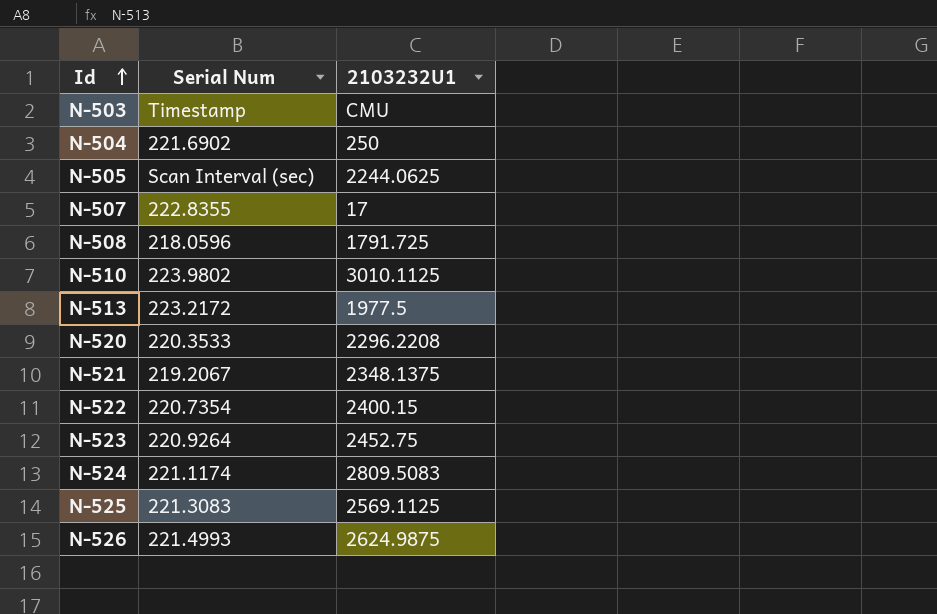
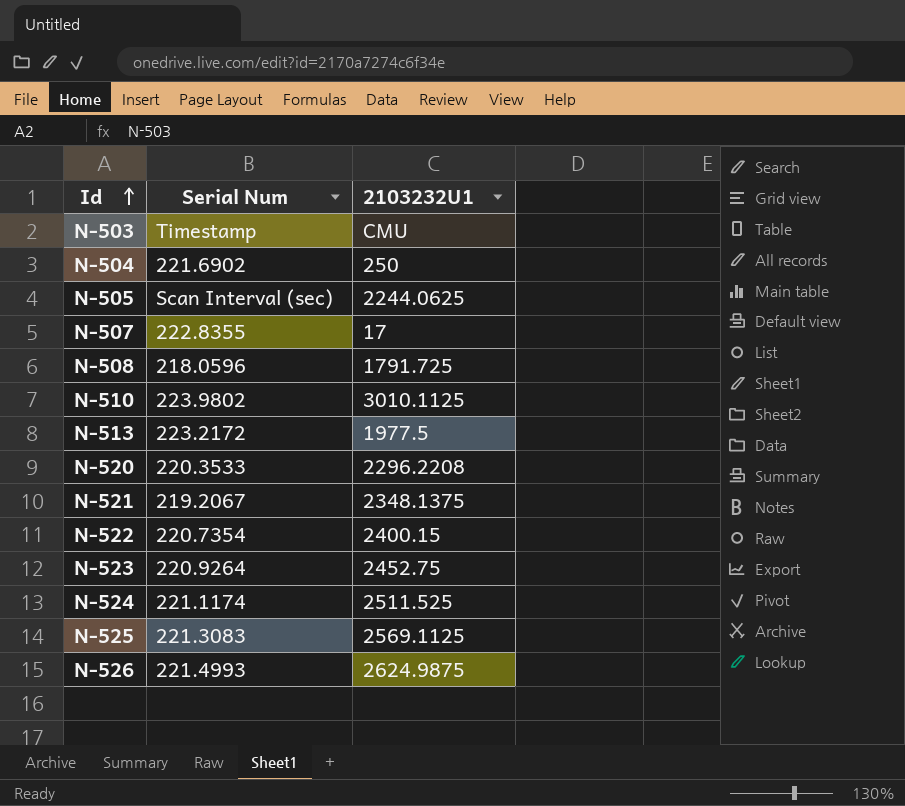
N-524 | 2103232U1: 2809.5083 -> 2511.525

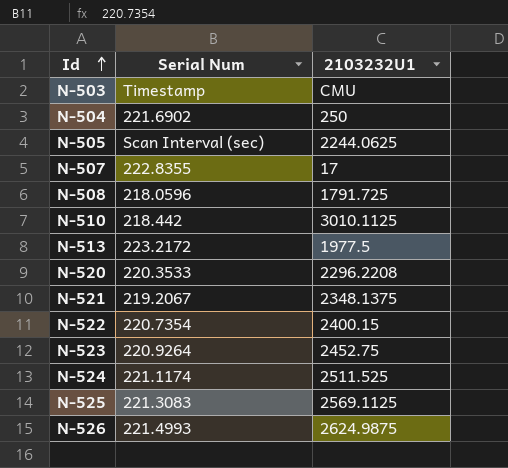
N-510 | Serial Num: 223.9802 -> 218.442

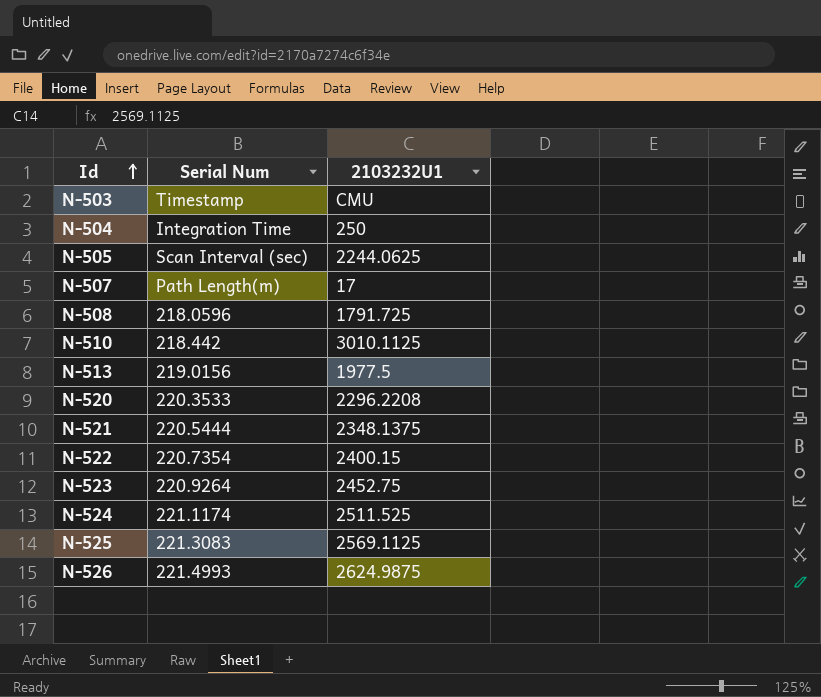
N-504 | Serial Num: 221.6902 -> Integration Time
N-507 | Serial Num: 222.8355 -> Path Length(m)
N-513 | Serial Num: 223.2172 -> 219.0156
N-521 | Serial Num: 219.2067 -> 220.5444

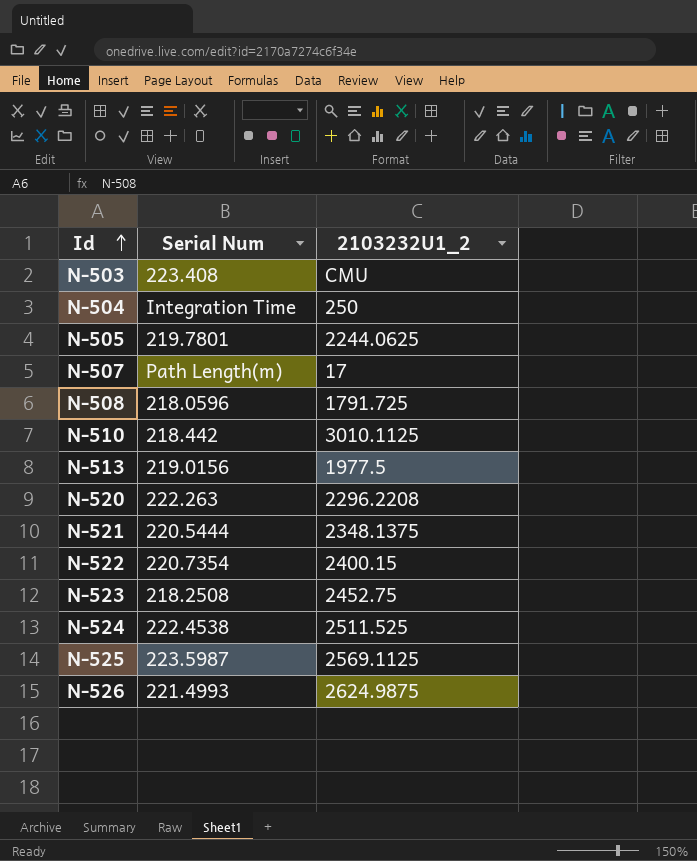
column name: 2103232U1 -> 2103232U1_2
N-503 | Serial Num: Timestamp -> 223.408
N-505 | Serial Num: Scan Interval (sec) -> 219.7801
N-520 | Serial Num: 220.3533 -> 222.263
N-523 | Serial Num: 220.9264 -> 218.2508
N-524 | Serial Num: 221.1174 -> 222.4538
N-525 | Serial Num: 221.3083 -> 223.5987

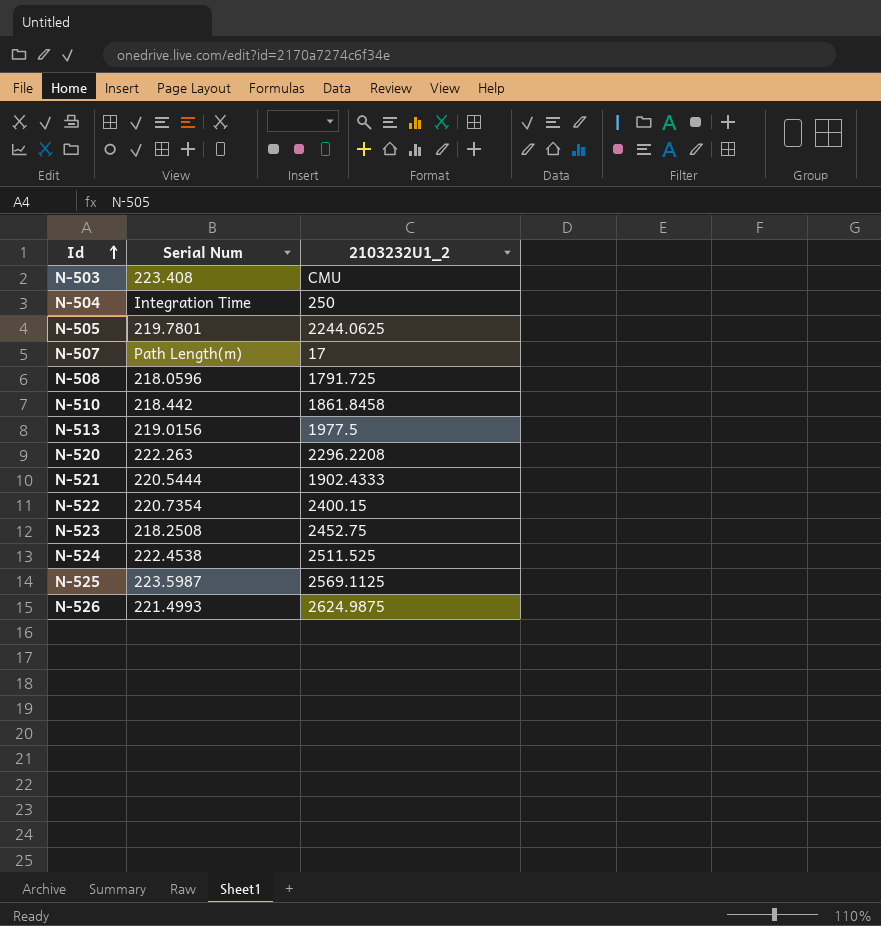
N-510 | 2103232U1_2: 3010.1125 -> 1861.8458
N-521 | 2103232U1_2: 2348.1375 -> 1902.4333

